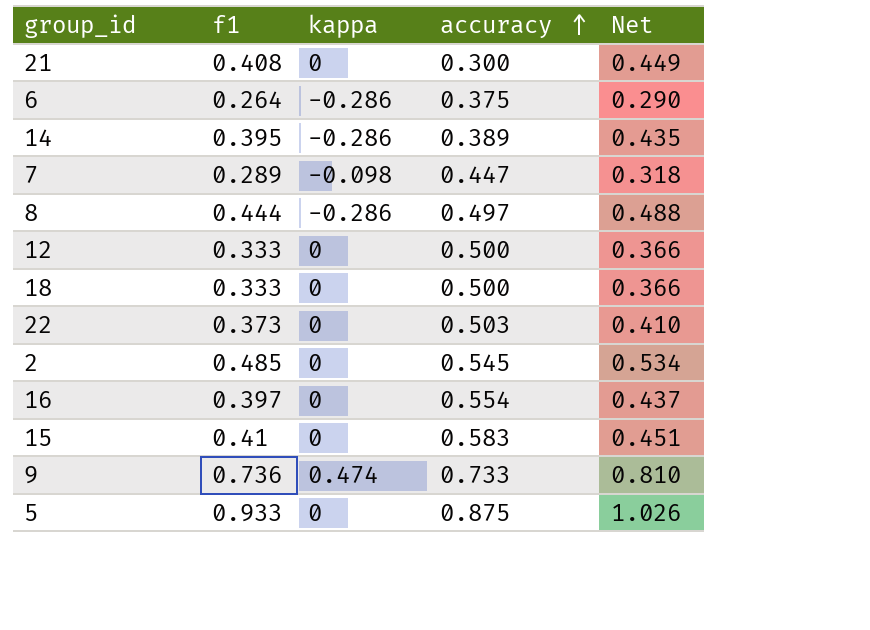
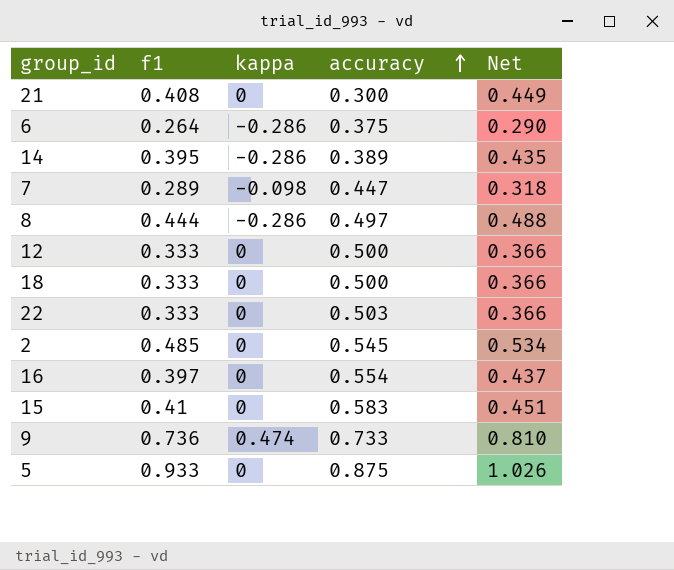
22 | f1: 0.373 -> 0.333
22 | Net: 0.410 -> 0.366

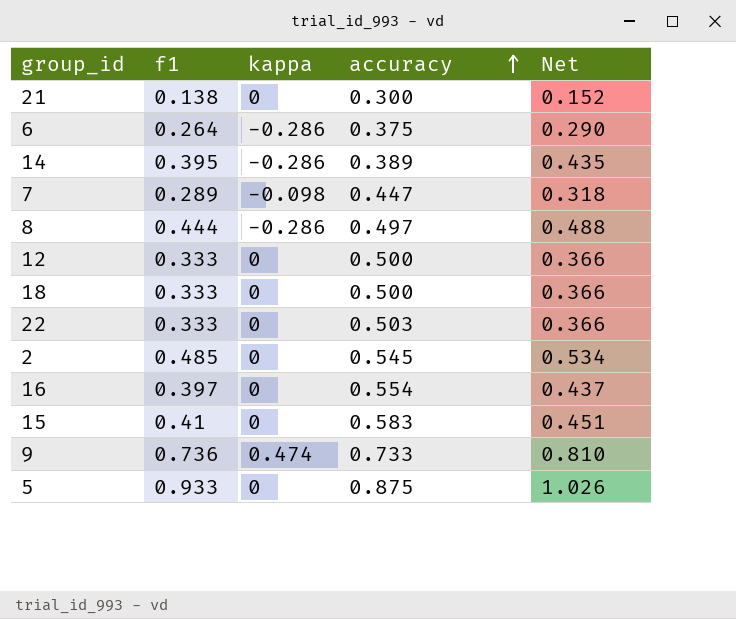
21 | f1: 0.408 -> 0.138
21 | Net: 0.449 -> 0.152

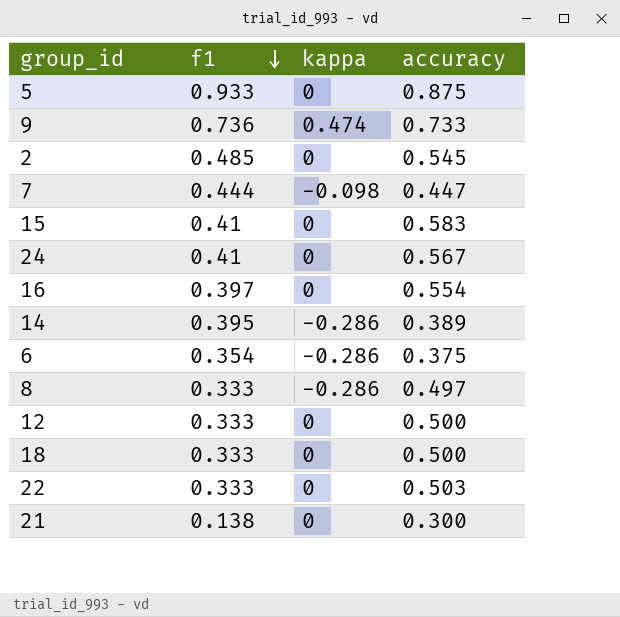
row order: accuracy ascending -> f1 descending
column Net | formula: [f1] * 1.1 -> none
7 | f1: 0.289 -> 0.444
row 24: none -> 0.41 | 0 | 0.567
6 | f1: 0.264 -> 0.354
8 | f1: 0.444 -> 0.333

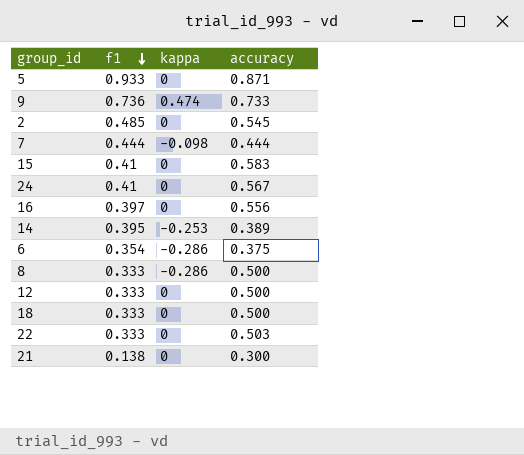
5 | accuracy: 0.875 -> 0.871
7 | accuracy: 0.447 -> 0.444
16 | accuracy: 0.554 -> 0.556
14 | kappa: -0.286 -> -0.253
8 | accuracy: 0.497 -> 0.500

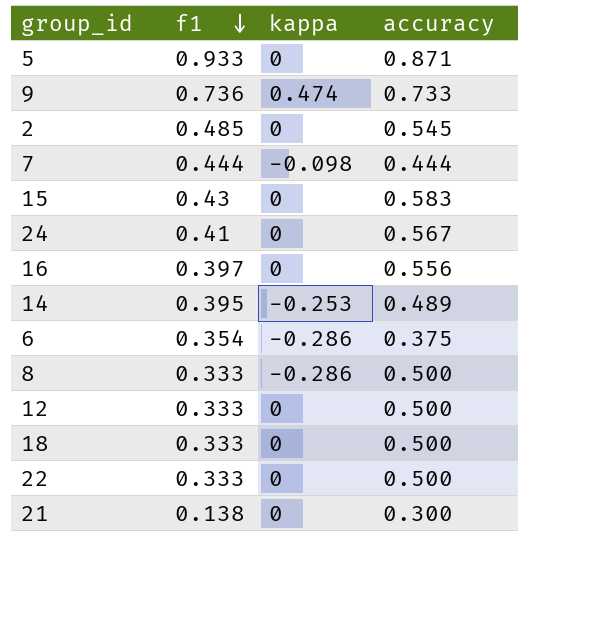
15 | f1: 0.41 -> 0.43
14 | accuracy: 0.389 -> 0.489
22 | accuracy: 0.503 -> 0.500

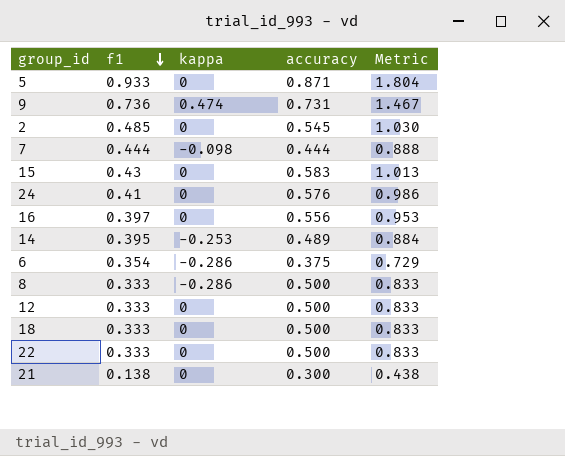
column Metric | formula: none -> [f1] + [accuracy]
9 | accuracy: 0.733 -> 0.731
24 | accuracy: 0.567 -> 0.576

